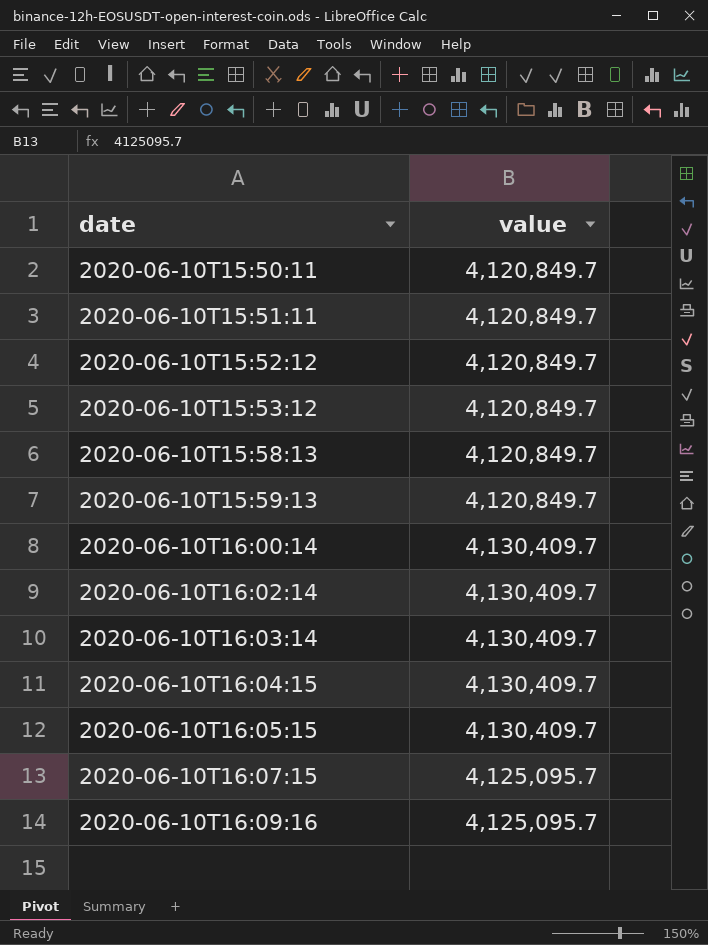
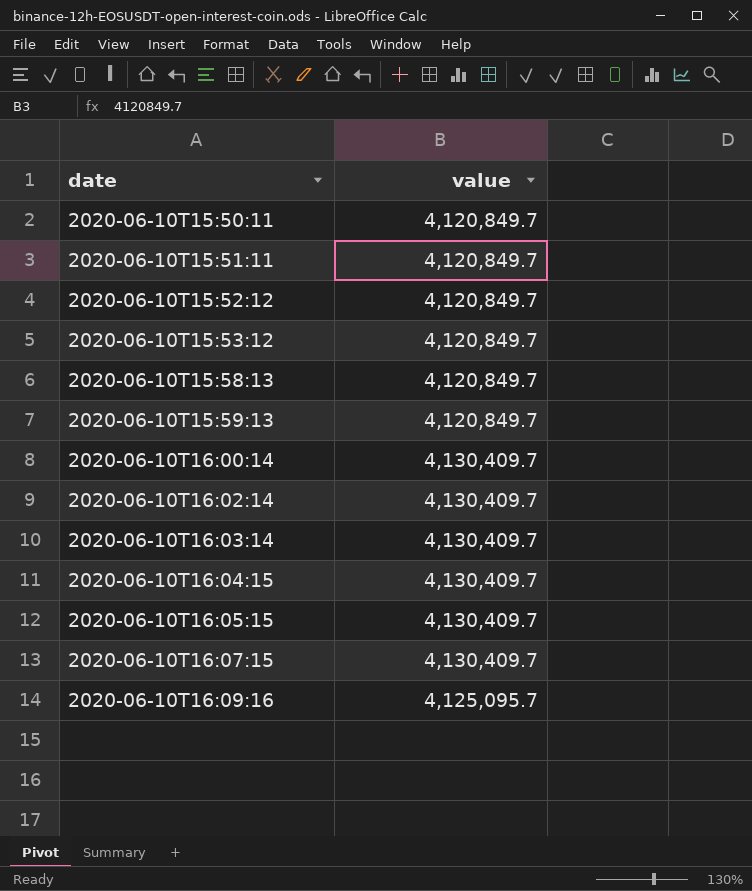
2020-06-10T16:07:15 | value: 4,125,095.7 -> 4,130,409.7

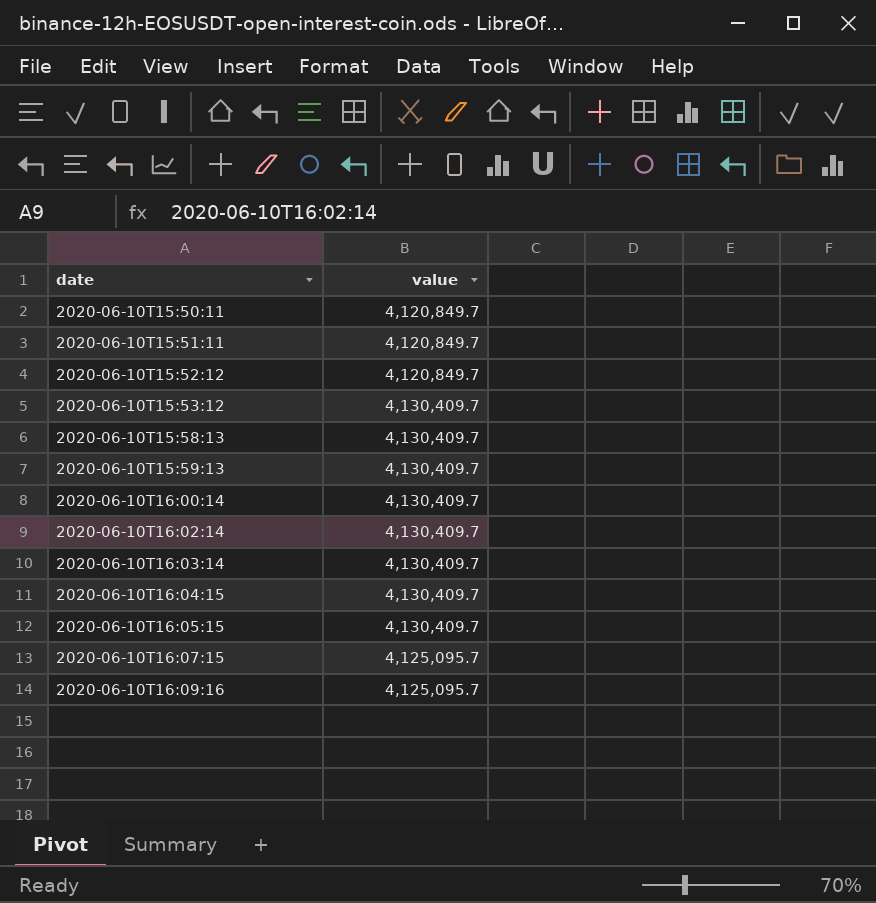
2020-06-10T15:53:12 | value: 4,120,849.7 -> 4,130,409.7
2020-06-10T15:58:13 | value: 4,120,849.7 -> 4,130,409.7
2020-06-10T15:59:13 | value: 4,120,849.7 -> 4,130,409.7
2020-06-10T16:07:15 | value: 4,130,409.7 -> 4,125,095.7

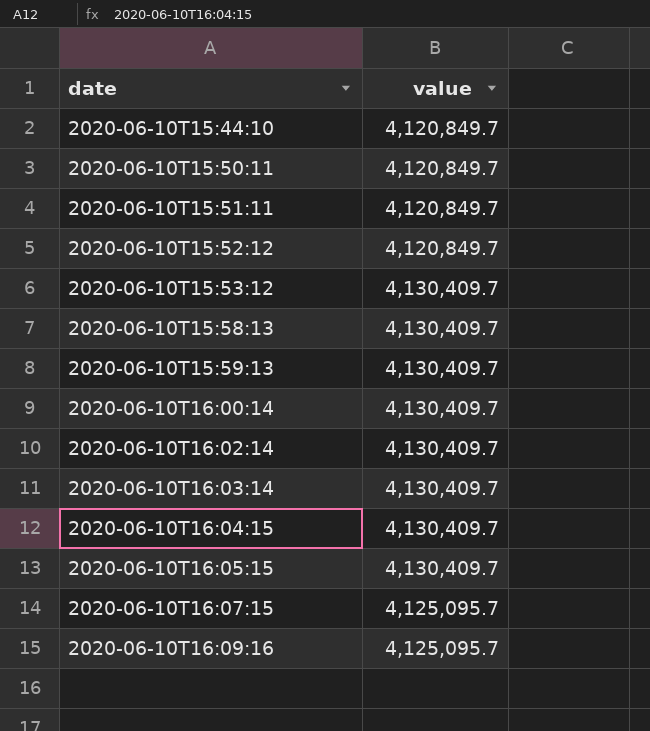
row 2020-06-10T15:44:10: none -> 4,120,849.7

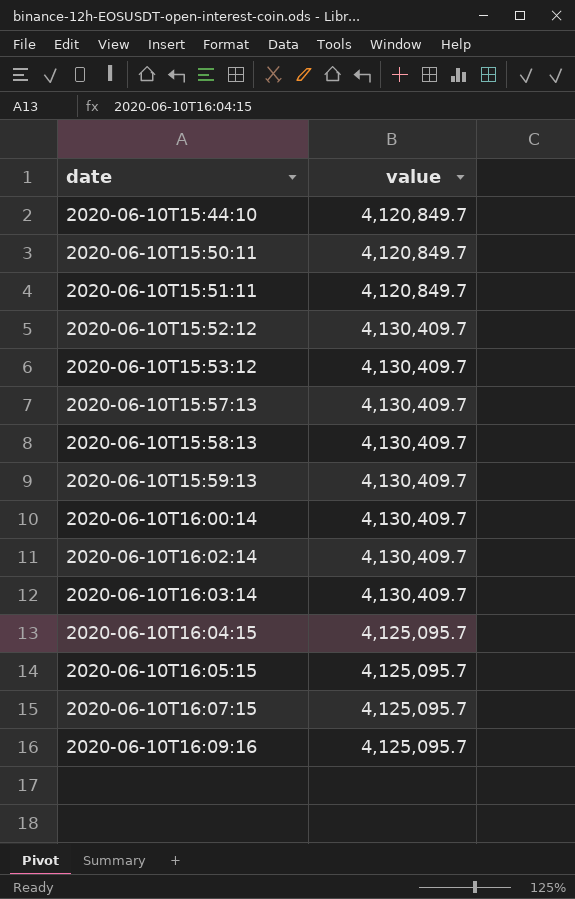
2020-06-10T15:52:12 | value: 4,120,849.7 -> 4,130,409.7
row 2020-06-10T15:57:13: none -> 4,130,409.7
2020-06-10T16:04:15 | value: 4,130,409.7 -> 4,125,095.7
2020-06-10T16:05:15 | value: 4,130,409.7 -> 4,125,095.7

